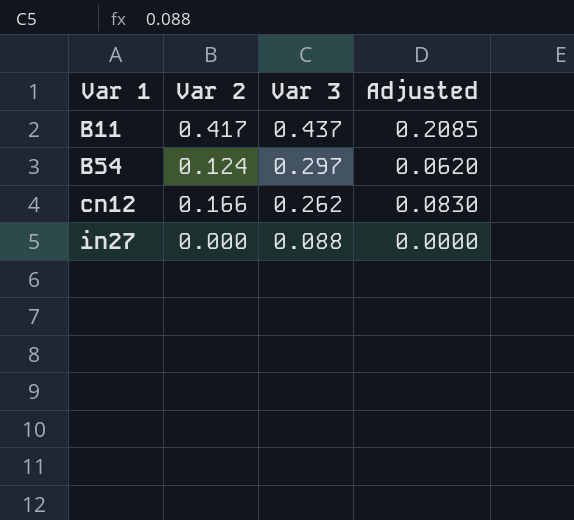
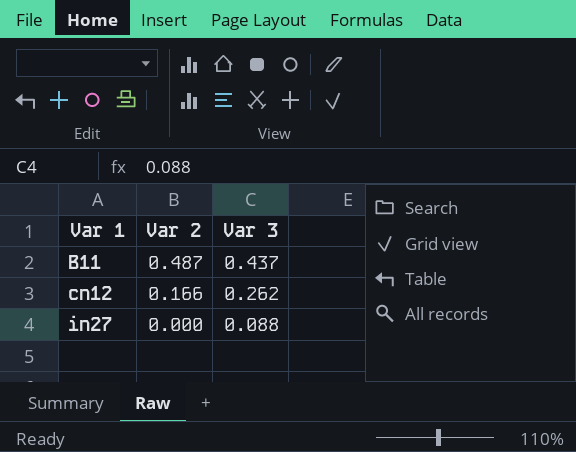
column Adjusted | formula: [Var 2] * 0.5 -> none
row B54: 0.124 | 0.297 | 0.0620 -> none
B11 | Var 2: 0.417 -> 0.487

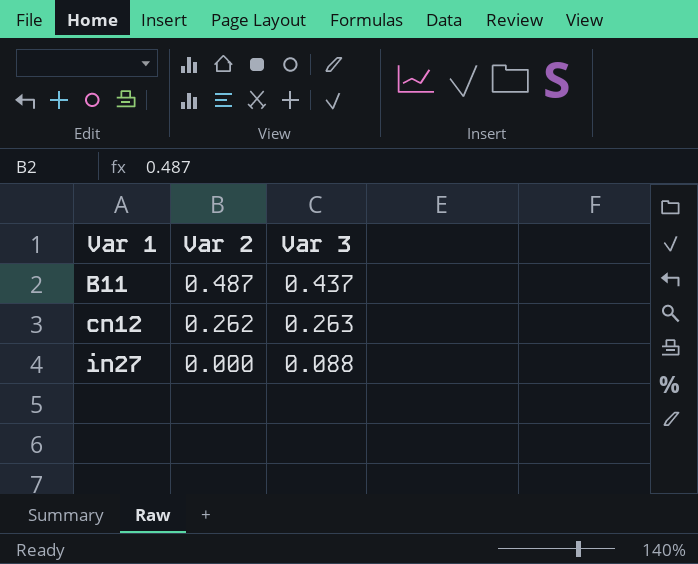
cn12 | Var 2: 0.166 -> 0.262
cn12 | Var 3: 0.262 -> 0.263

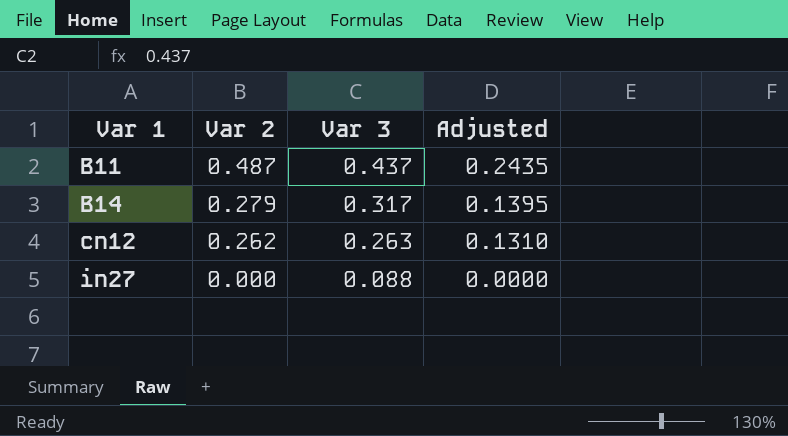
column Adjusted | formula: none -> [Var 2] * 0.5
row B14: none -> 0.279 | 0.317 | 0.1395

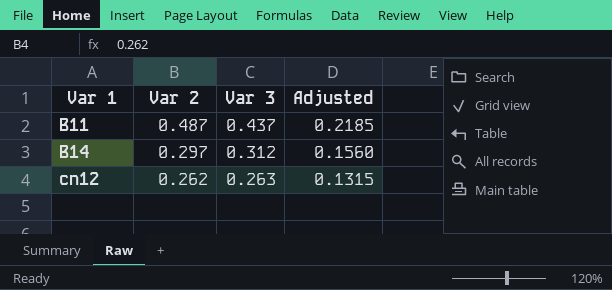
column Adjusted | formula: [Var 2] * 0.5 -> [Var 3] * 0.5
row in27: 0.000 | 0.088 | 0.0000 -> none
B14 | Var 2: 0.279 -> 0.297
B14 | Var 3: 0.317 -> 0.312

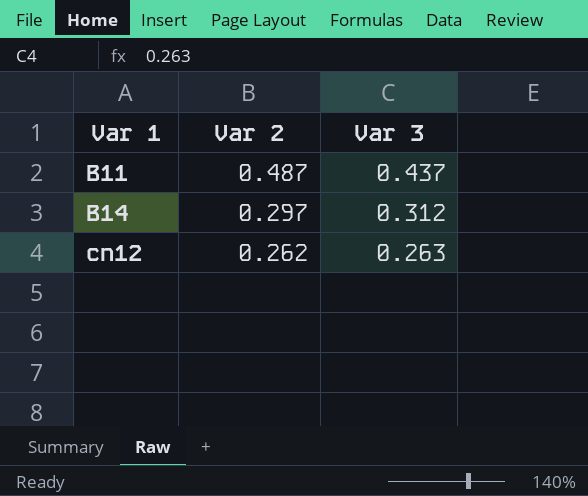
column Adjusted | formula: [Var 3] * 0.5 -> none

